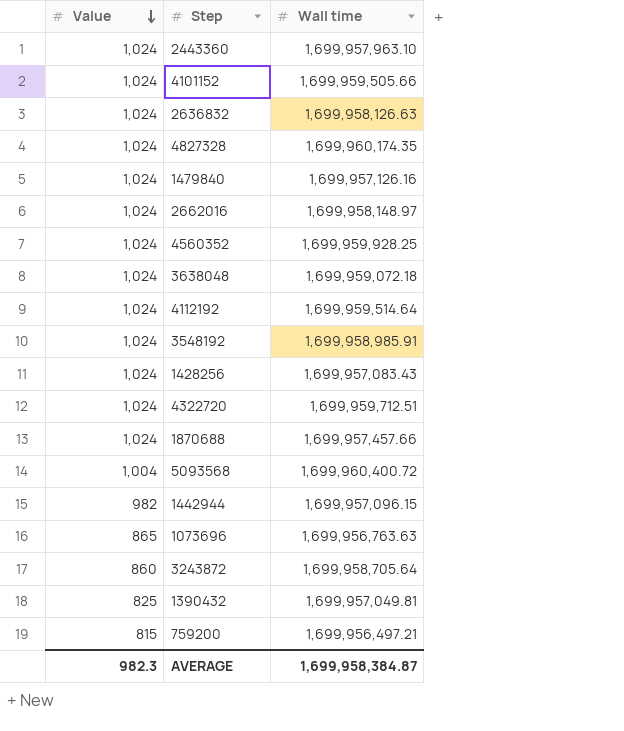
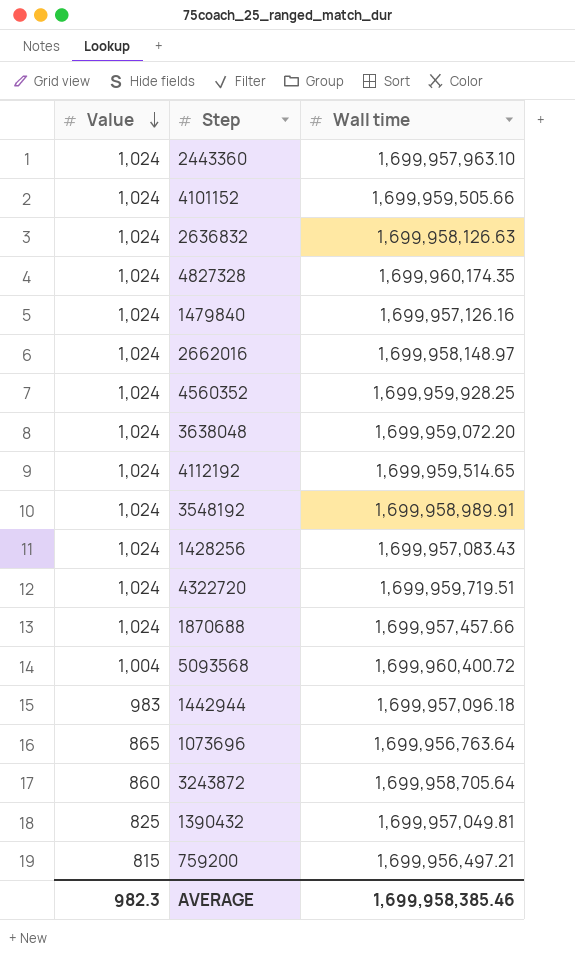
3638048 | Wall time: 1,699,959,072.18 -> 1,699,959,072.20
4112192 | Wall time: 1,699,959,514.64 -> 1,699,959,514.65
3548192 | Wall time: 1,699,958,985.91 -> 1,699,958,989.91
4322720 | Wall time: 1,699,959,712.51 -> 1,699,959,719.51
1442944 | Value: 982 -> 983
1442944 | Wall time: 1,699,957,096.15 -> 1,699,957,096.18
1073696 | Wall time: 1,699,956,763.63 -> 1,699,956,763.64
AVERAGE | Wall time: 1,699,958,384.87 -> 1,699,958,385.46

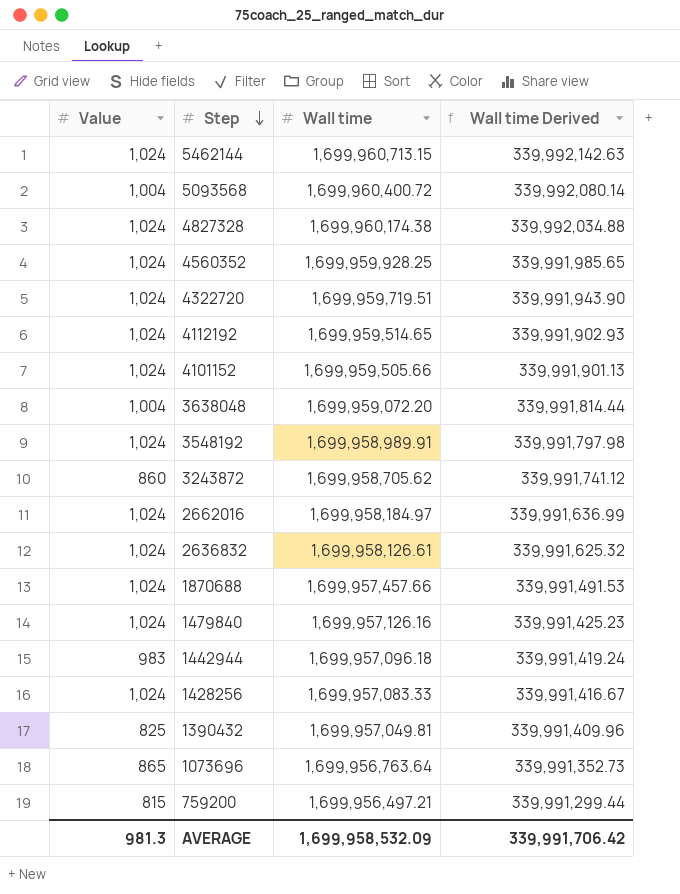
row order: Value descending -> Step descending
column Wall time Derived | formula: none -> [Wall time] * 0.2
row 2443360: 1,024 | 1,699,957,963.10 -> none
row 5462144: none -> 1,024 | 1,699,960,713.15 | 339,992,142.63
4827328 | Wall time: 1,699,960,174.35 -> 1,699,960,174.38
3638048 | Value: 1,024 -> 1,004
3243872 | Wall time: 1,699,958,705.64 -> 1,699,958,705.62
2662016 | Wall time: 1,699,958,148.97 -> 1,699,958,184.97
2636832 | Wall time: 1,699,958,126.63 -> 1,699,958,126.61
1428256 | Wall time: 1,699,957,083.43 -> 1,699,957,083.33
AVERAGE | Value: 982.3 -> 981.3
AVERAGE | Wall time: 1,699,958,385.46 -> 1,699,958,532.09

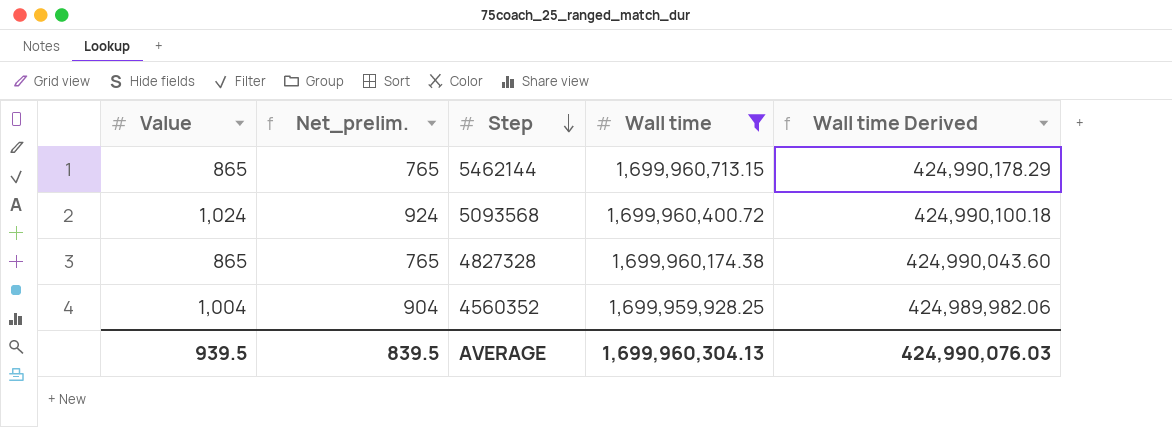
filter: none -> Wall time >= 1,699,959,928.25
column Net_prelim. | formula: none -> [Value] - 100
column Wall time Derived | formula: [Wall time] * 0.2 -> [Wall time] * 0.25
5462144 | Value: 1,024 -> 865
5093568 | Value: 1,004 -> 1,024
4827328 | Value: 1,024 -> 865
4560352 | Value: 1,024 -> 1,004
AVERAGE | Value: 981.3 -> 939.5
AVERAGE | Wall time: 1,699,958,532.09 -> 1,699,960,304.13
AVERAGE | Wall time Derived: 339,991,706.42 -> 424,990,076.03

